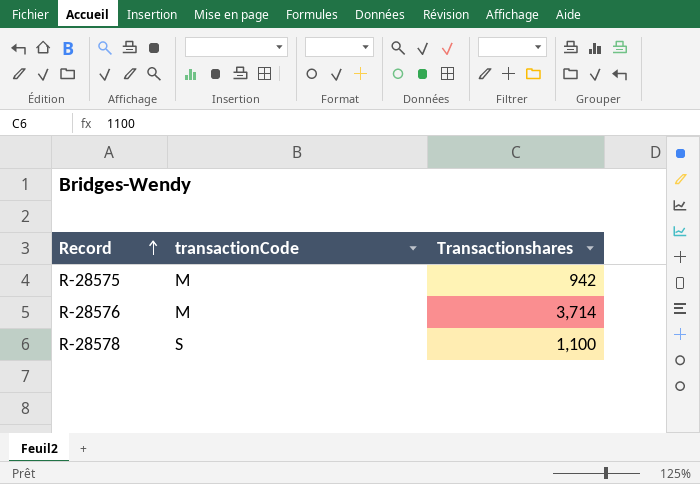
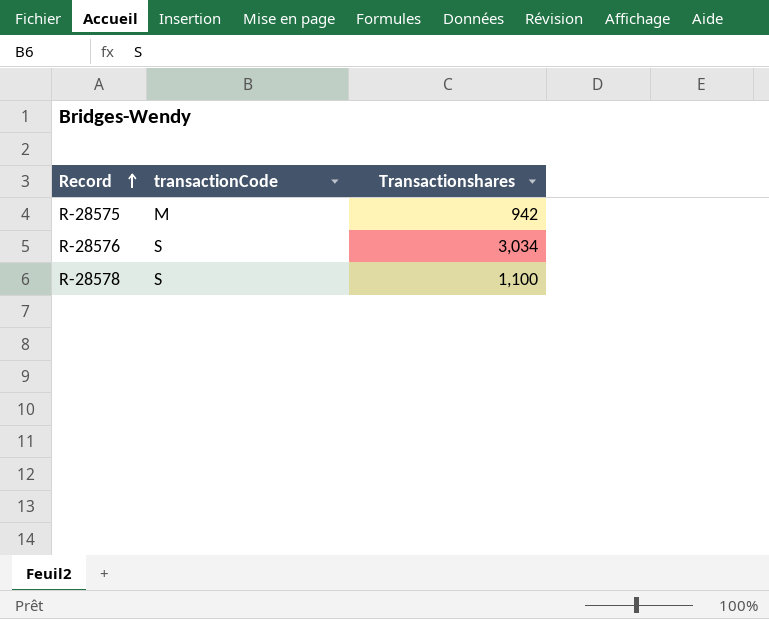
R-28576 | transactionCode: M -> S
R-28576 | Transactionshares: 3,714 -> 3,034

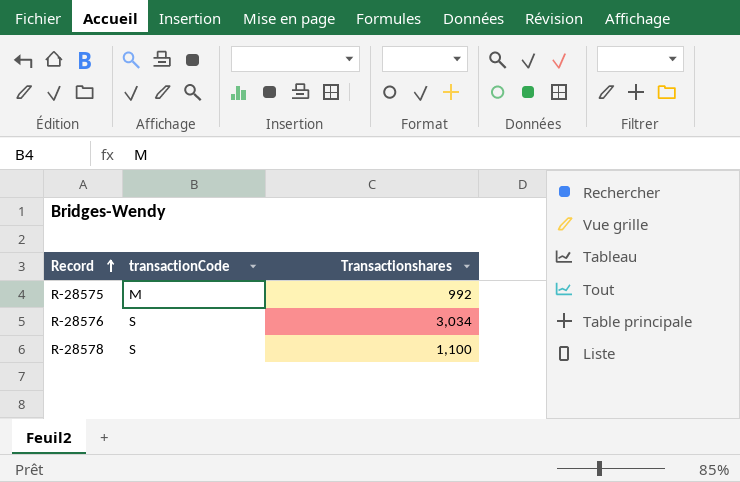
R-28575 | Transactionshares: 942 -> 992

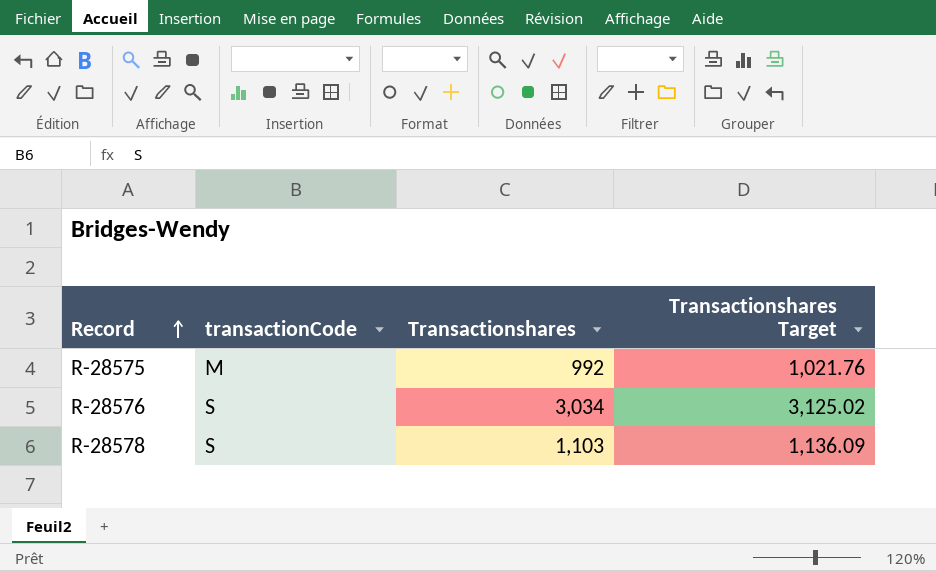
column Transactionshares Target | formula: none -> [Transactionshares] * 1.03
R-28578 | Transactionshares: 1,100 -> 1,103

